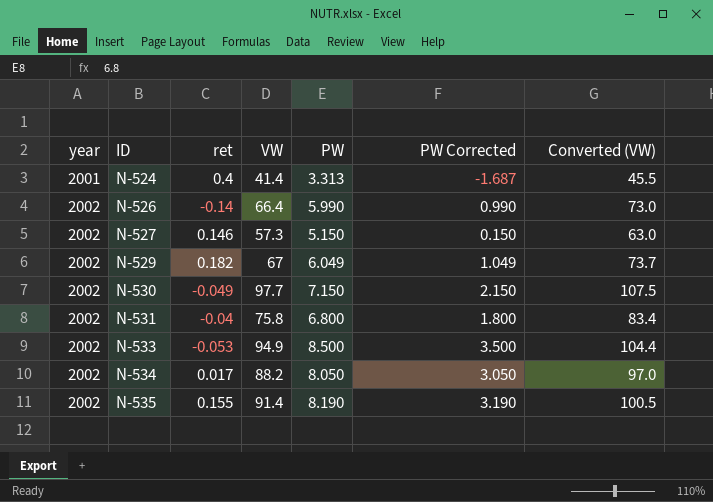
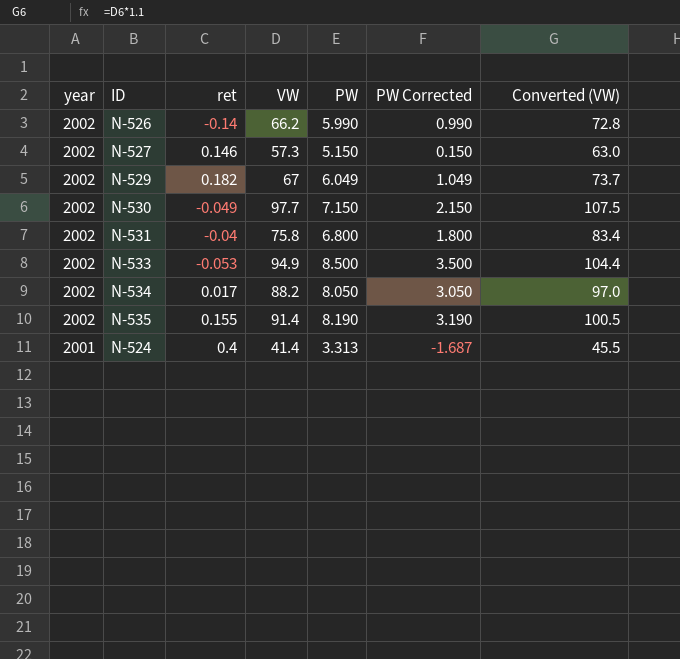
row order: year ascending -> year descending
N-526 | VW: 66.4 -> 66.2
N-526 | Converted (VW): 73.0 -> 72.8

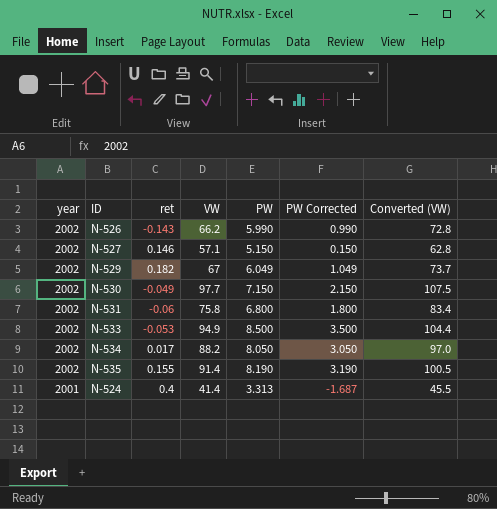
N-526 | ret: -0.14 -> -0.143
N-527 | VW: 57.3 -> 57.1
N-527 | Converted (VW): 63.0 -> 62.8
N-531 | ret: -0.04 -> -0.06

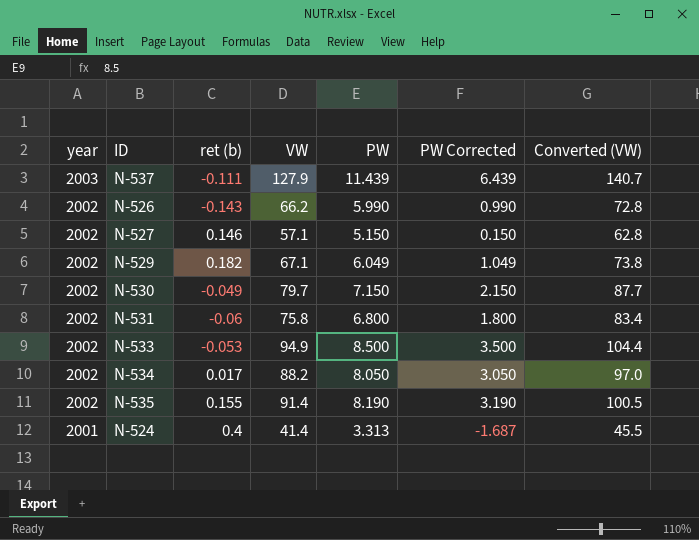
column name: ret -> ret (b)
row N-537: none -> 2003 | -0.111 | 127.9 | 11.439 | 6.439 | 140.7
N-529 | VW: 67 -> 67.1
N-529 | Converted (VW): 73.7 -> 73.8
N-530 | VW: 97.7 -> 79.7
N-530 | Converted (VW): 107.5 -> 87.7

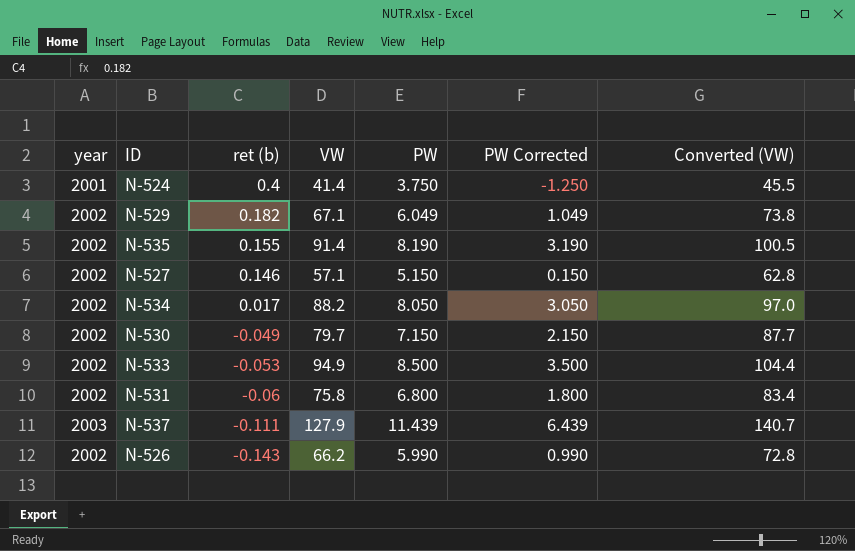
row order: year descending -> ret (b) descending
N-524 | PW: 3.313 -> 3.750
N-524 | PW Corrected: -1.687 -> -1.250

